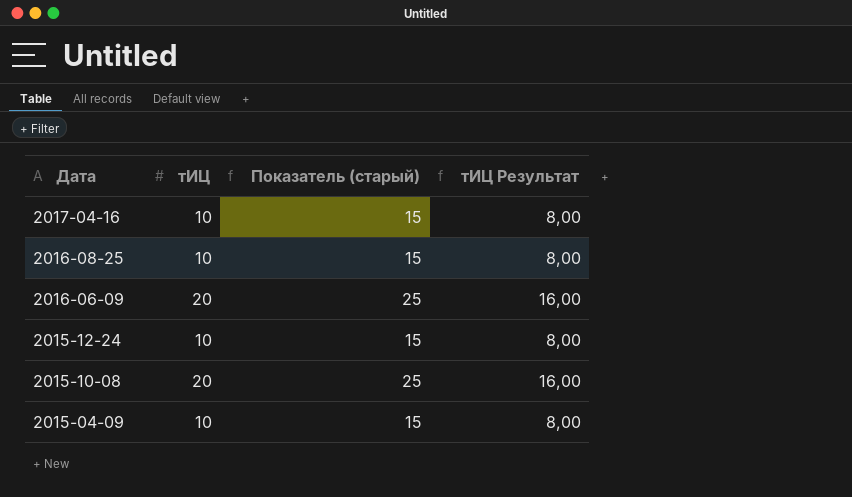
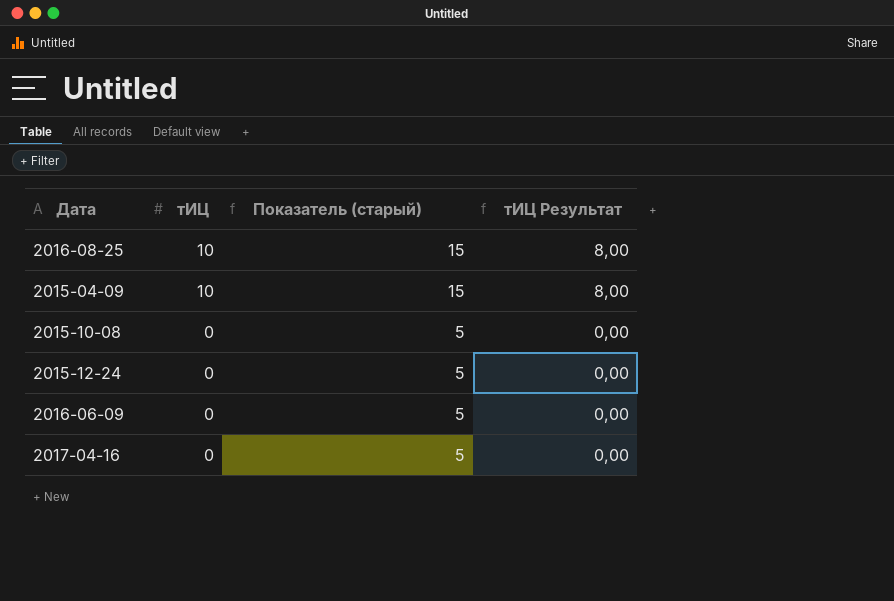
row order: Дата descending -> тИЦ descending
2015-10-08 | тИЦ: 20 -> 0
2015-10-08 | Показатель (старый): 25 -> 5
2015-10-08 | тИЦ Результат: 16,00 -> 0,00
2015-12-24 | тИЦ: 10 -> 0
2015-12-24 | Показатель (старый): 15 -> 5
2015-12-24 | тИЦ Результат: 8,00 -> 0,00
2016-06-09 | тИЦ: 20 -> 0
2016-06-09 | Показатель (старый): 25 -> 5
2016-06-09 | тИЦ Результат: 16,00 -> 0,00
2017-04-16 | тИЦ: 10 -> 0
2017-04-16 | Показатель (старый): 15 -> 5
2017-04-16 | тИЦ Результат: 8,00 -> 0,00

